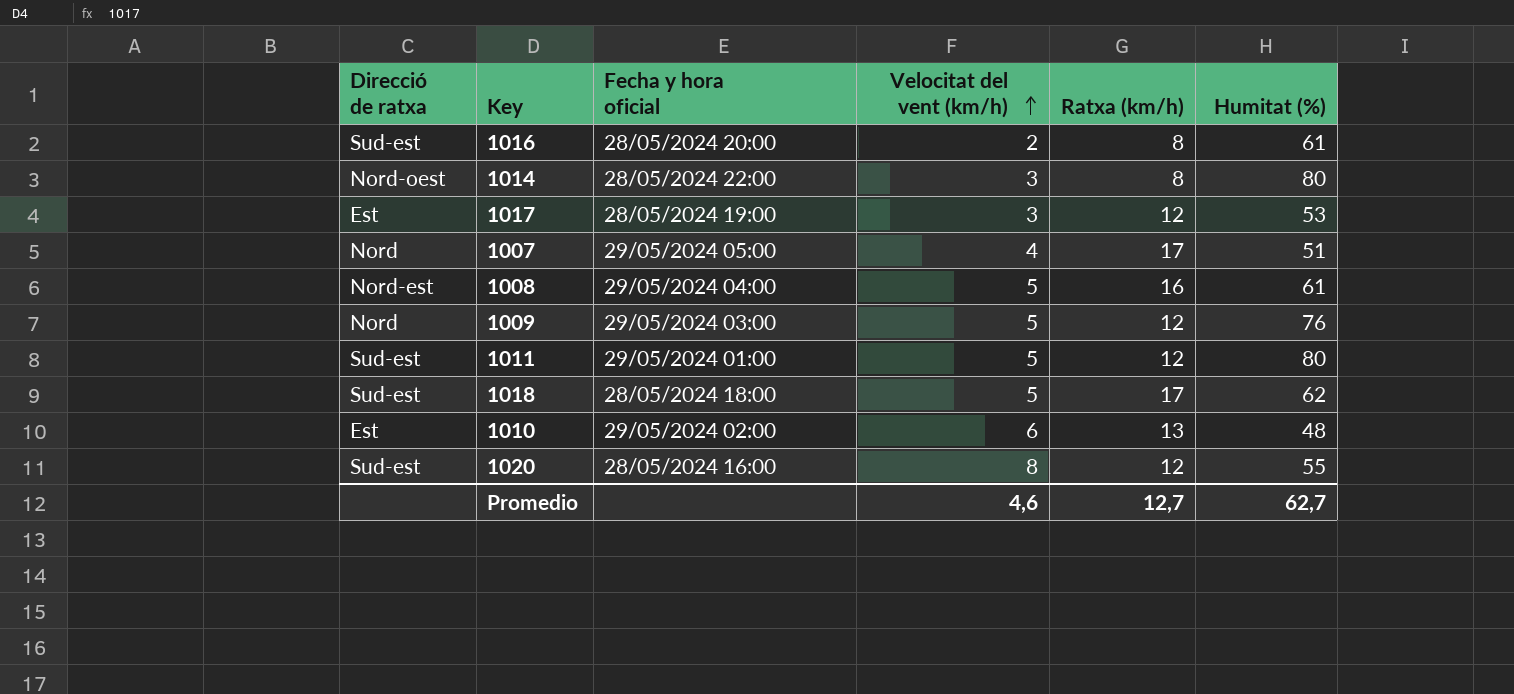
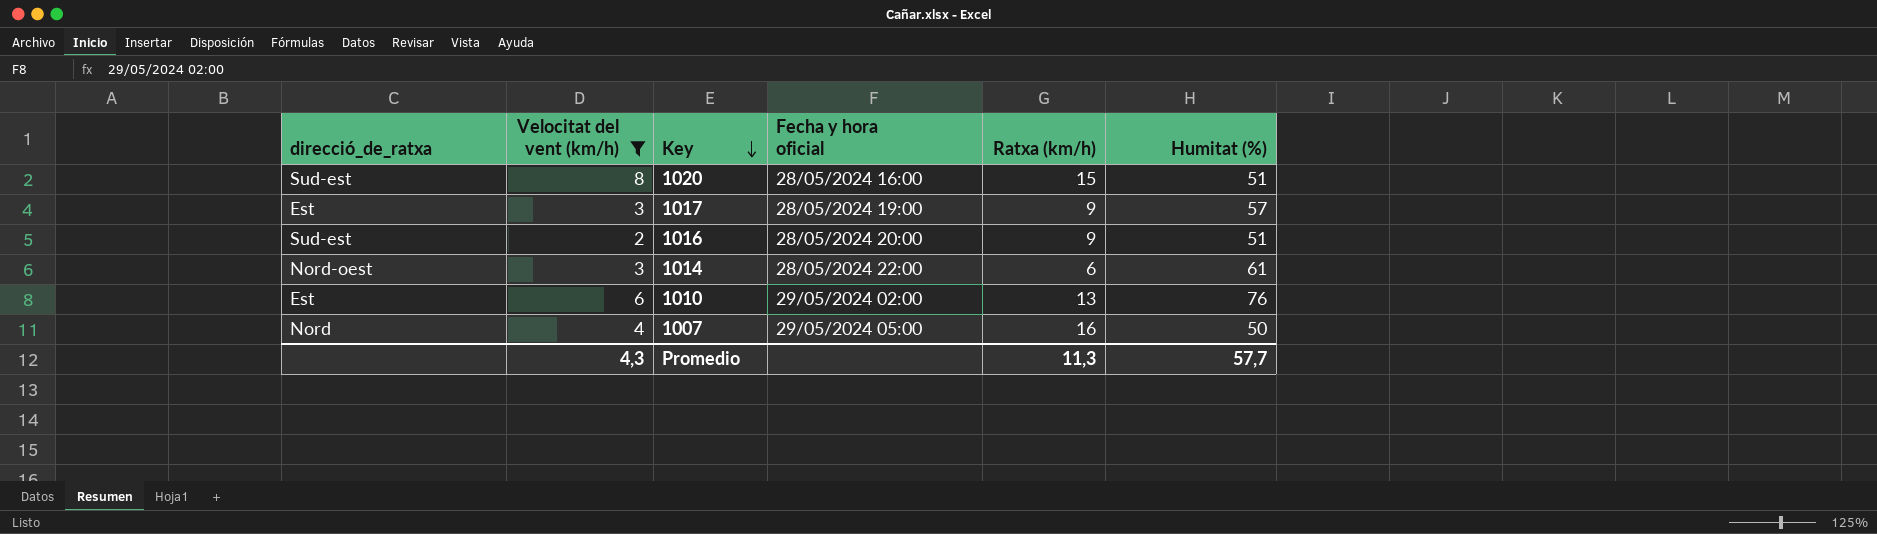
filter: none -> Velocitat del vent (km/h) != 5
row order: Velocitat del vent (km/h) ascending -> Key descending
column name: Direcció de ratxa -> direcció_de_ratxa
column Velocitat del vent (km/h) | position: 4 -> 2
1020 | Ratxa (km/h): 12 -> 15
1020 | Humitat (%): 55 -> 51
1017 | Ratxa (km/h): 12 -> 9
1017 | Humitat (%): 53 -> 57
1016 | Ratxa (km/h): 8 -> 9
1016 | Humitat (%): 61 -> 51
1014 | Ratxa (km/h): 8 -> 6
1014 | Humitat (%): 80 -> 61
1010 | Humitat (%): 48 -> 76
1007 | Ratxa (km/h): 17 -> 16
1007 | Humitat (%): 51 -> 50
Promedio | Velocitat del vent (km/h): 4,6 -> 4,3
Promedio | Ratxa (km/h): 12,7 -> 11,3
Promedio | Humitat (%): 62,7 -> 57,7

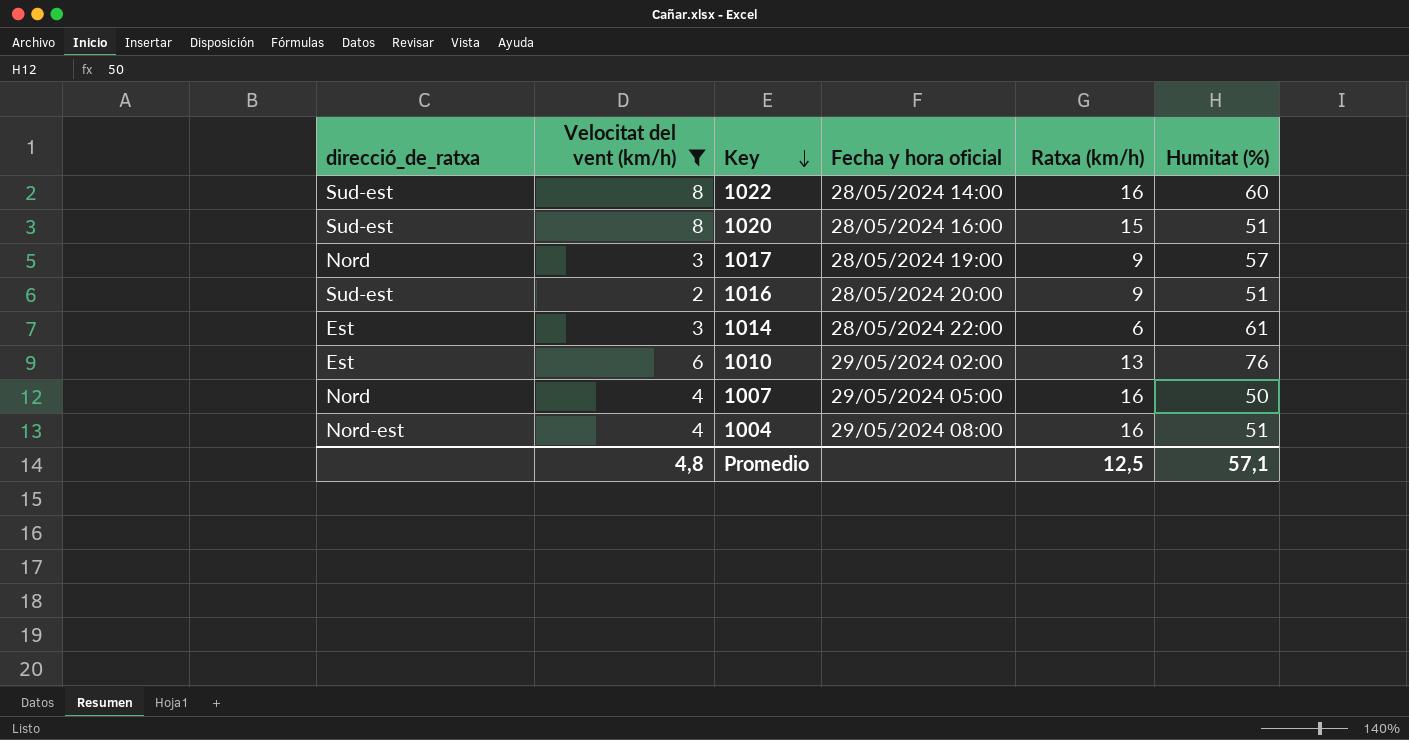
row 1022: none -> Sud-est | 8 | 28/05/2024 14:00 | 16 | 60
1017 | direcció_de_ratxa: Est -> Nord
1014 | direcció_de_ratxa: Nord-oest -> Est
row 1004: none -> Nord-est | 4 | 29/05/2024 08:00 | 16 | 51
Promedio | Velocitat del vent (km/h): 4,3 -> 4,8
Promedio | Ratxa (km/h): 11,3 -> 12,5
Promedio | Humitat (%): 57,7 -> 57,1

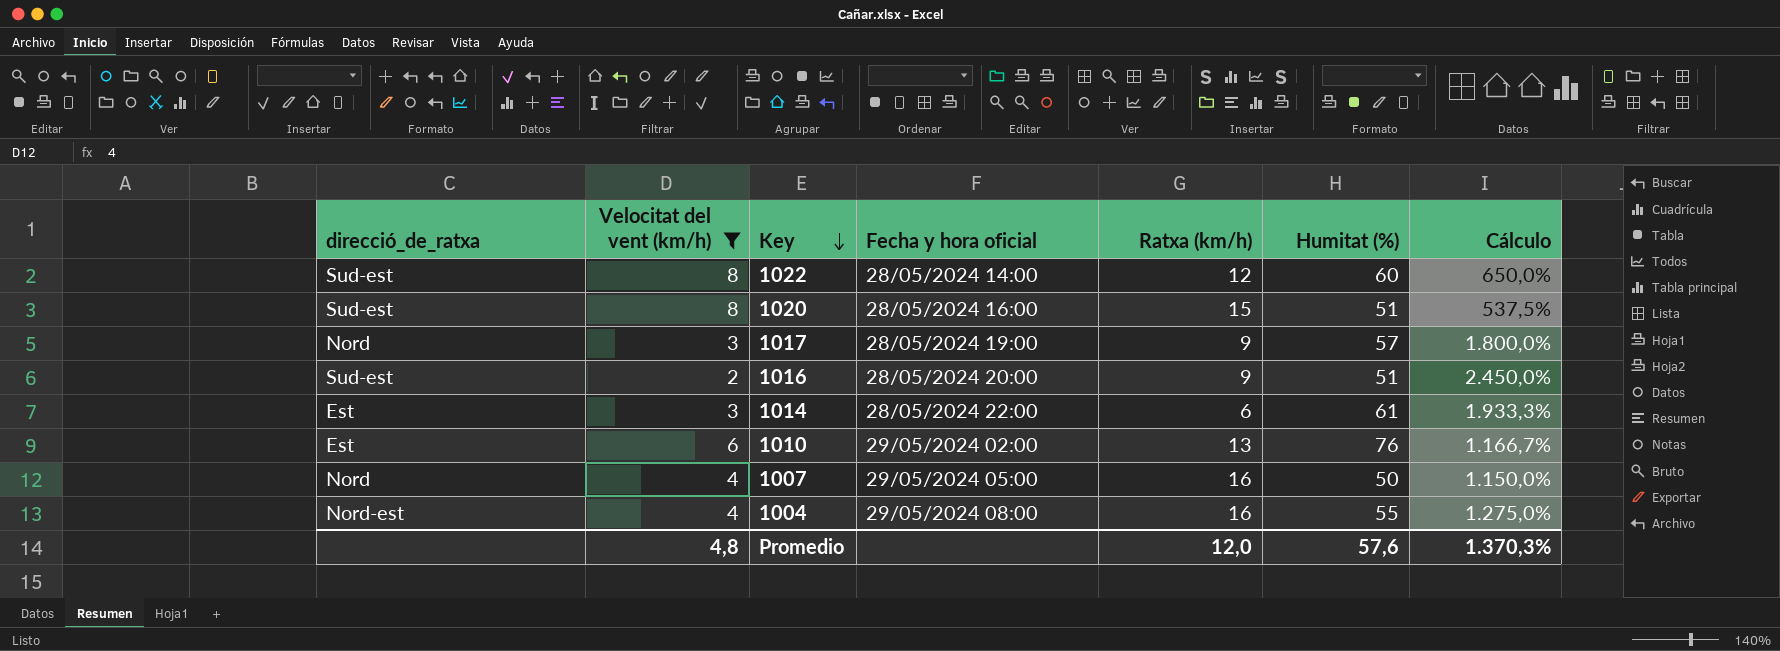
column Cálculo | formula: none -> ([Humitat (%)] - [Velocitat del vent (km/h)]) / [Velocitat del vent (km/h)]
1022 | Ratxa (km/h): 16 -> 12
1004 | Humitat (%): 51 -> 55
Promedio | Ratxa (km/h): 12,5 -> 12,0
Promedio | Humitat (%): 57,1 -> 57,6

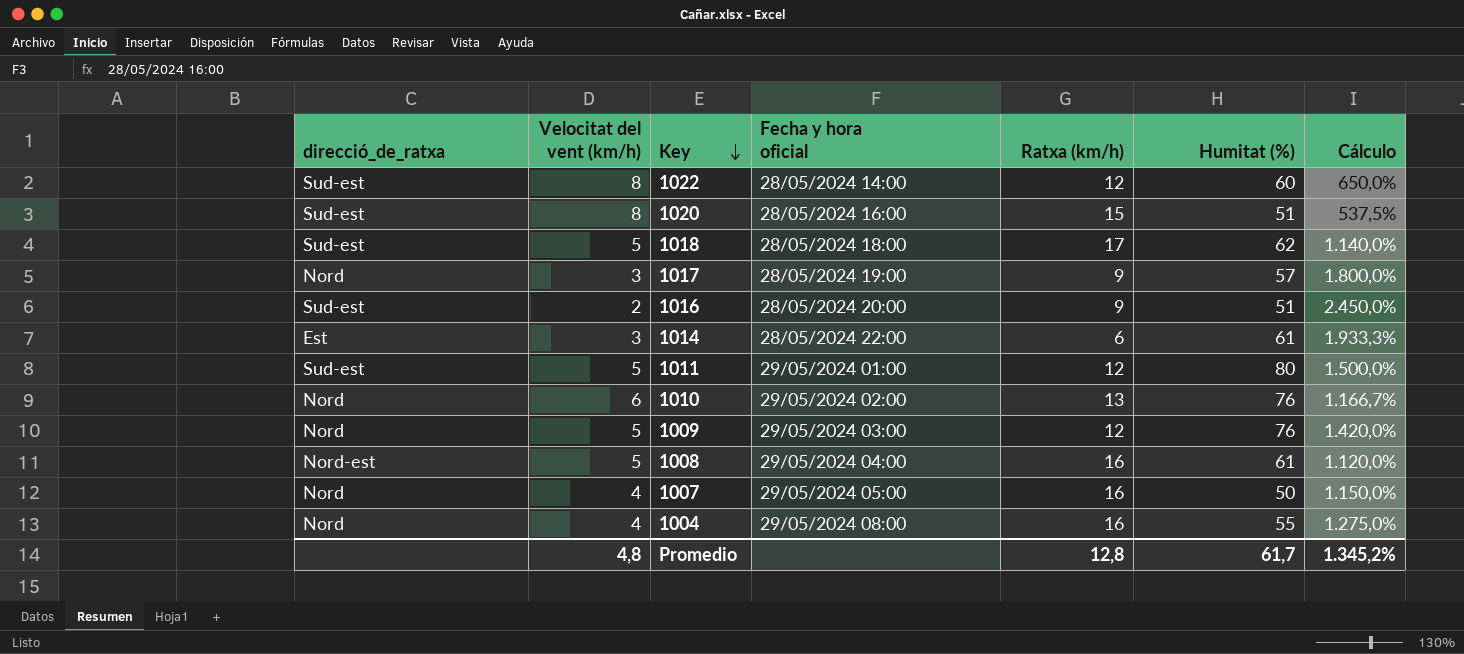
filter: Velocitat del vent (km/h) != 5 -> none
1010 | direcció_de_ratxa: Est -> Nord
1004 | direcció_de_ratxa: Nord-est -> Nord
Promedio | Ratxa (km/h): 12,0 -> 12,8
Promedio | Humitat (%): 57,6 -> 61,7
Promedio | Cálculo: 1.370,3% -> 1.345,2%

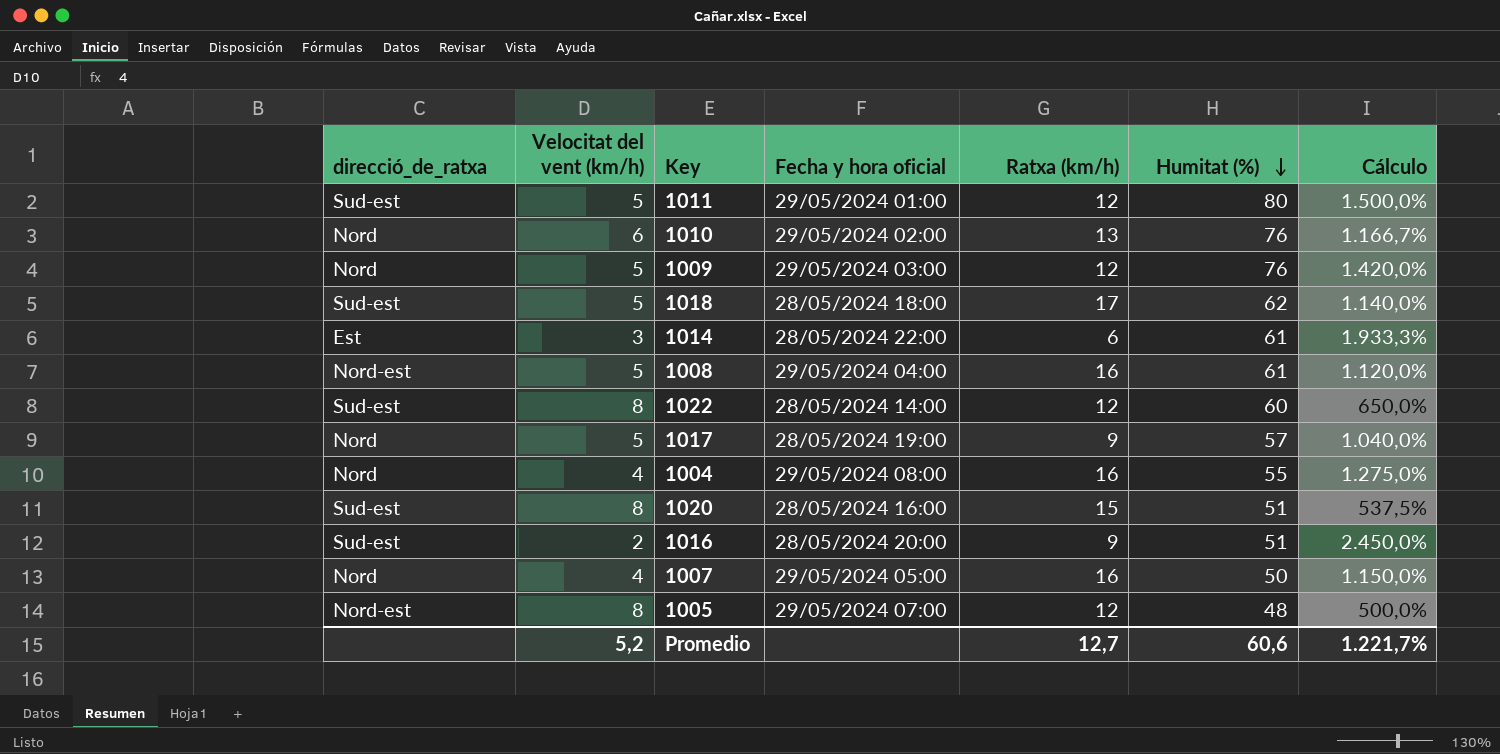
row order: Key descending -> Humitat (%) descending
1017 | Velocitat del vent (km/h): 3 -> 5
1017 | Cálculo: 1.800,0% -> 1.040,0%
row 1005: none -> Nord-est | 8 | 29/05/2024 07:00 | 12 | 48 | 500,0%
Promedio | Velocitat del vent (km/h): 4,8 -> 5,2
Promedio | Ratxa (km/h): 12,8 -> 12,7
Promedio | Humitat (%): 61,7 -> 60,6
Promedio | Cálculo: 1.345,2% -> 1.221,7%

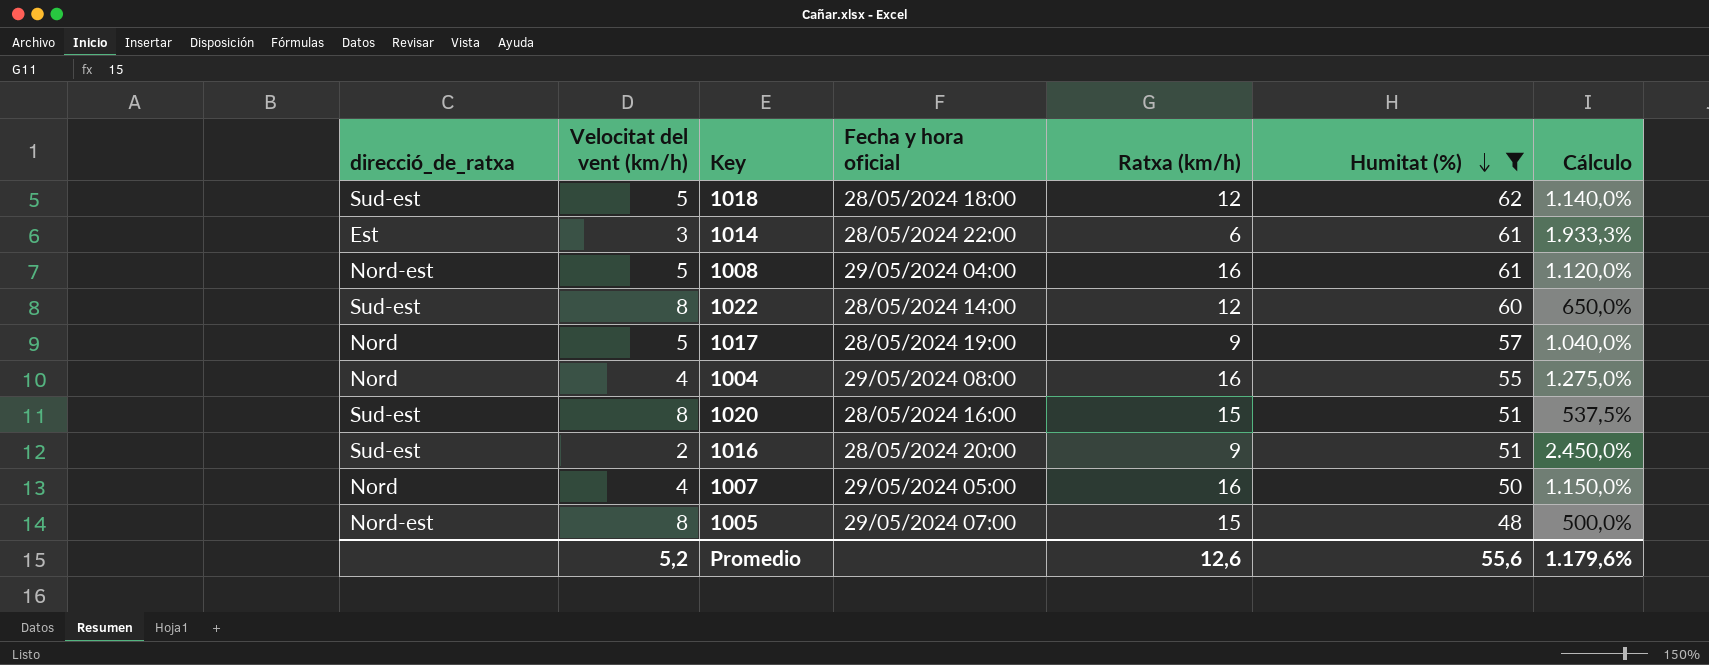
filter: none -> Humitat (%) <= 62
1018 | Ratxa (km/h): 17 -> 12
1005 | Ratxa (km/h): 12 -> 15
Promedio | Ratxa (km/h): 12,7 -> 12,6
Promedio | Humitat (%): 60,6 -> 55,6
Promedio | Cálculo: 1.221,7% -> 1.179,6%

